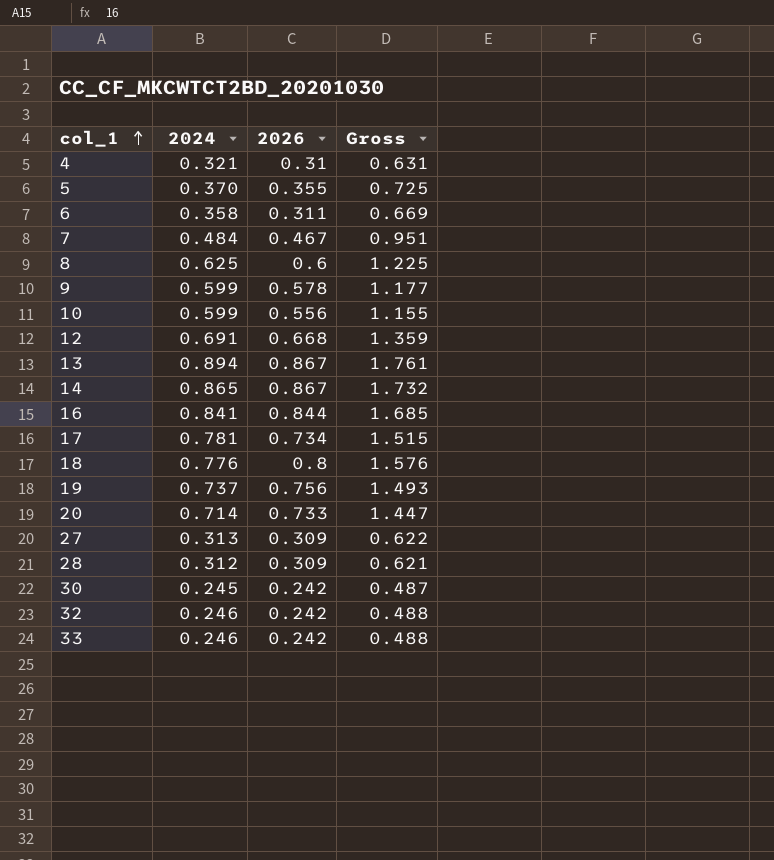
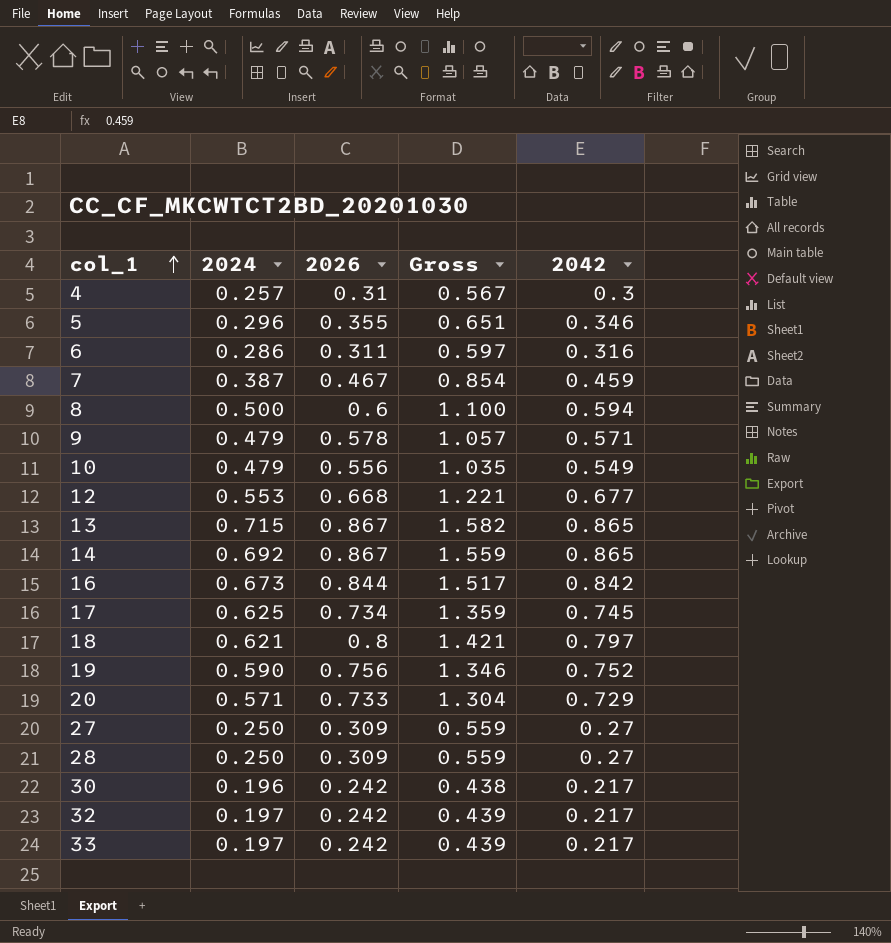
column 2042 | position: none -> 5
4 | 2024: 0.321 -> 0.257
4 | Gross: 0.631 -> 0.567
5 | 2024: 0.370 -> 0.296
5 | Gross: 0.725 -> 0.651
6 | 2024: 0.358 -> 0.286
6 | Gross: 0.669 -> 0.597
7 | 2024: 0.484 -> 0.387
7 | Gross: 0.951 -> 0.854
8 | 2024: 0.625 -> 0.500
8 | Gross: 1.225 -> 1.100
9 | 2024: 0.599 -> 0.479
9 | Gross: 1.177 -> 1.057
10 | 2024: 0.599 -> 0.479
10 | Gross: 1.155 -> 1.035
12 | 2024: 0.691 -> 0.553
12 | Gross: 1.359 -> 1.221
13 | 2024: 0.894 -> 0.715
13 | Gross: 1.761 -> 1.582
14 | 2024: 0.865 -> 0.692
14 | Gross: 1.732 -> 1.559
16 | 2024: 0.841 -> 0.673
16 | Gross: 1.685 -> 1.517
17 | 2024: 0.781 -> 0.625
17 | Gross: 1.515 -> 1.359
18 | 2024: 0.776 -> 0.621
18 | Gross: 1.576 -> 1.421
19 | 2024: 0.737 -> 0.590
19 | Gross: 1.493 -> 1.346
20 | 2024: 0.714 -> 0.571
20 | Gross: 1.447 -> 1.304
27 | 2024: 0.313 -> 0.250
27 | Gross: 0.622 -> 0.559
28 | 2024: 0.312 -> 0.250
28 | Gross: 0.621 -> 0.559
30 | 2024: 0.245 -> 0.196
30 | Gross: 0.487 -> 0.438
32 | 2024: 0.246 -> 0.197
32 | Gross: 0.488 -> 0.439
33 | 2024: 0.246 -> 0.197
33 | Gross: 0.488 -> 0.439

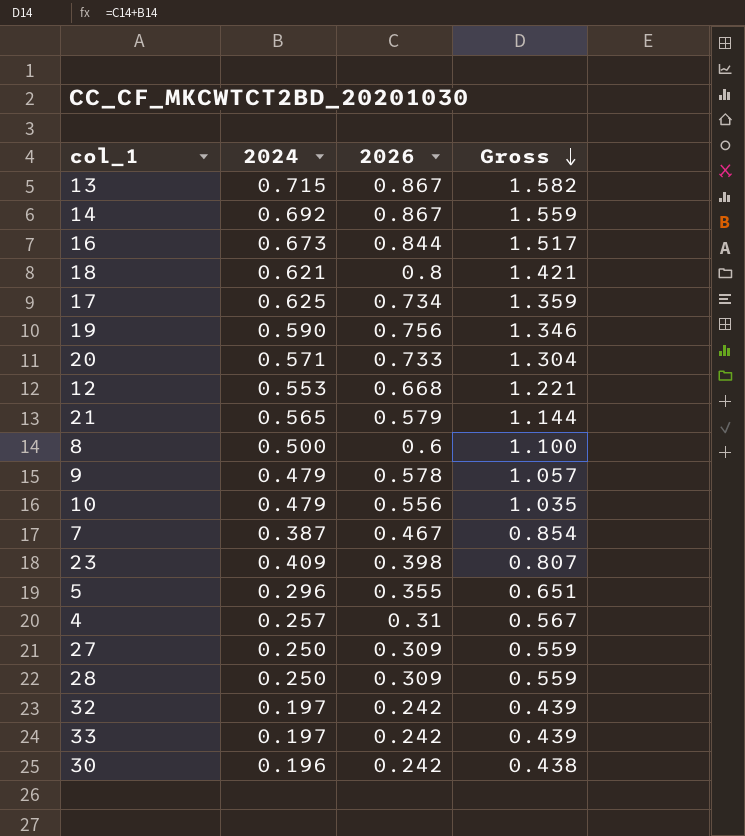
row order: col_1 ascending -> Gross descending
column 2042 | position: 5 -> none
row 6: 0.286 | 0.311 | 0.597 | 0.316 -> none
row 21: none -> 0.565 | 0.579 | 1.144
row 23: none -> 0.409 | 0.398 | 0.807

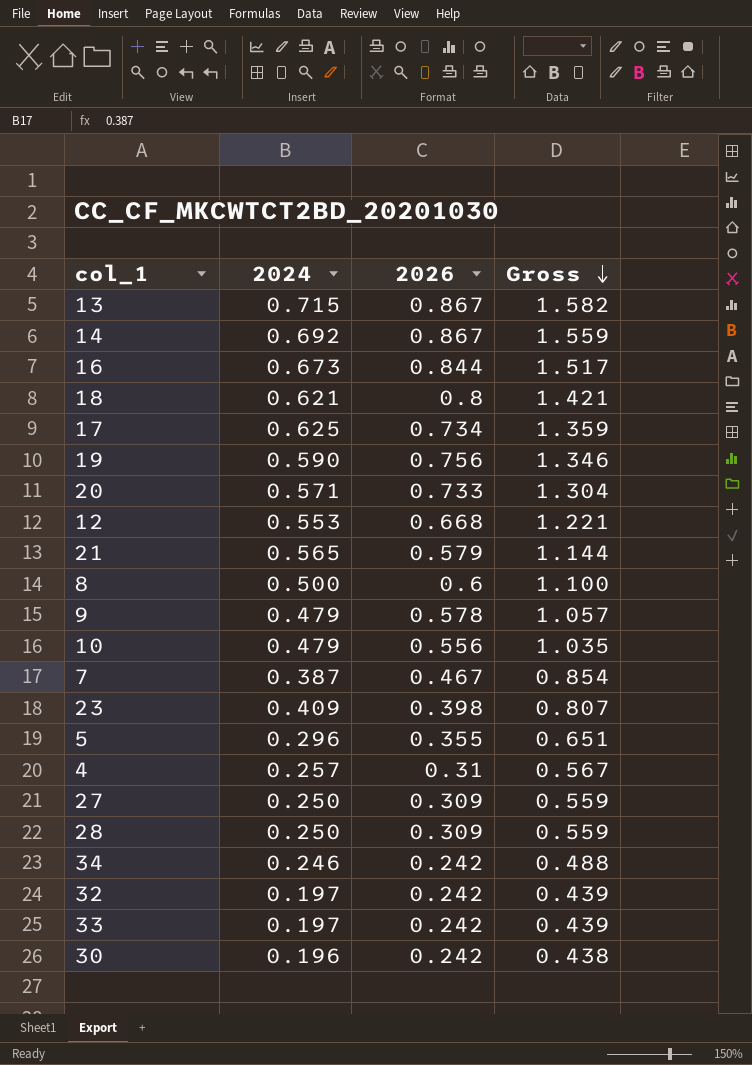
row 34: none -> 0.246 | 0.242 | 0.488

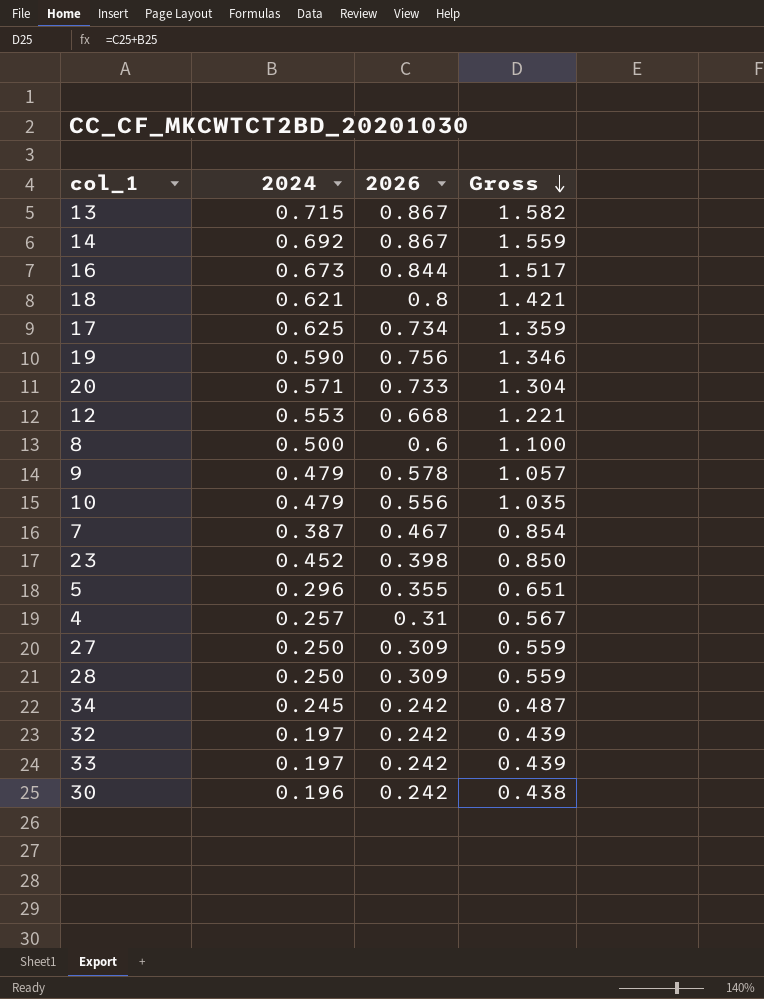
row 21: 0.565 | 0.579 | 1.144 -> none
23 | 2024: 0.409 -> 0.452
23 | Gross: 0.807 -> 0.850
34 | 2024: 0.246 -> 0.245
34 | Gross: 0.488 -> 0.487

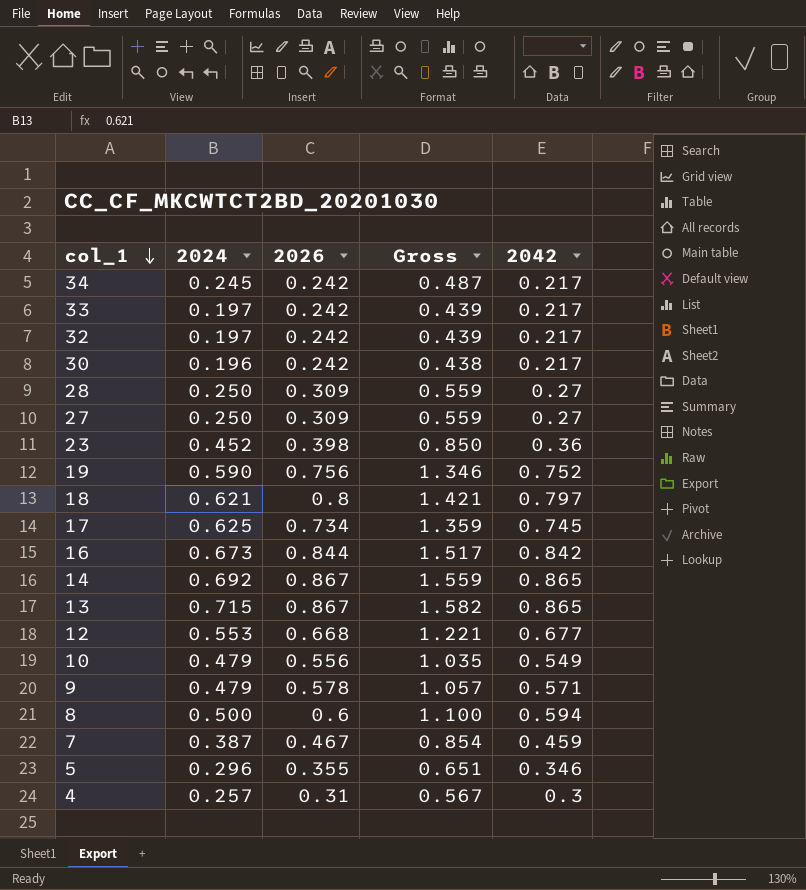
row order: Gross descending -> col_1 descending
column 2042 | position: none -> 5
row 20: 0.571 | 0.733 | 1.304 -> none

